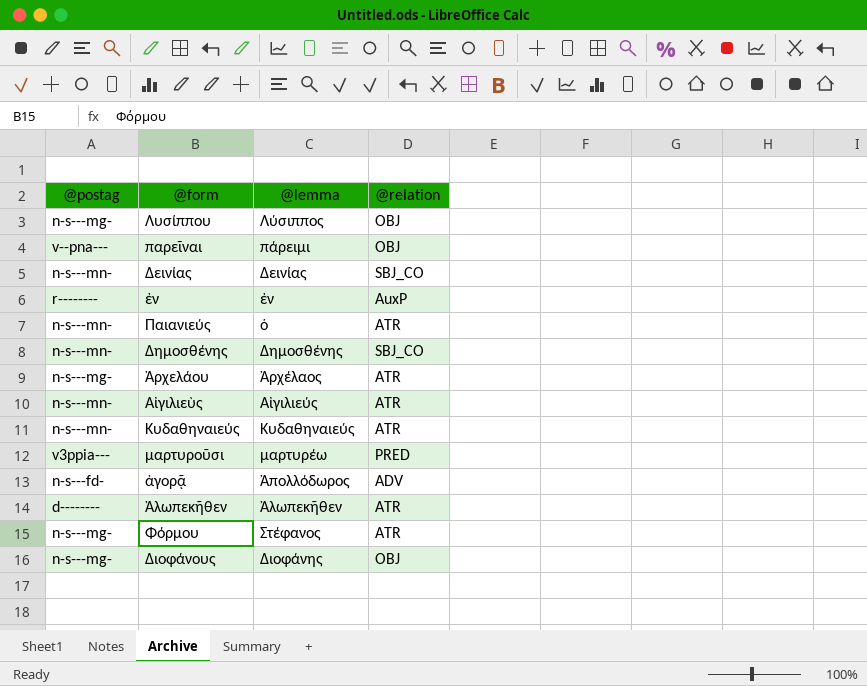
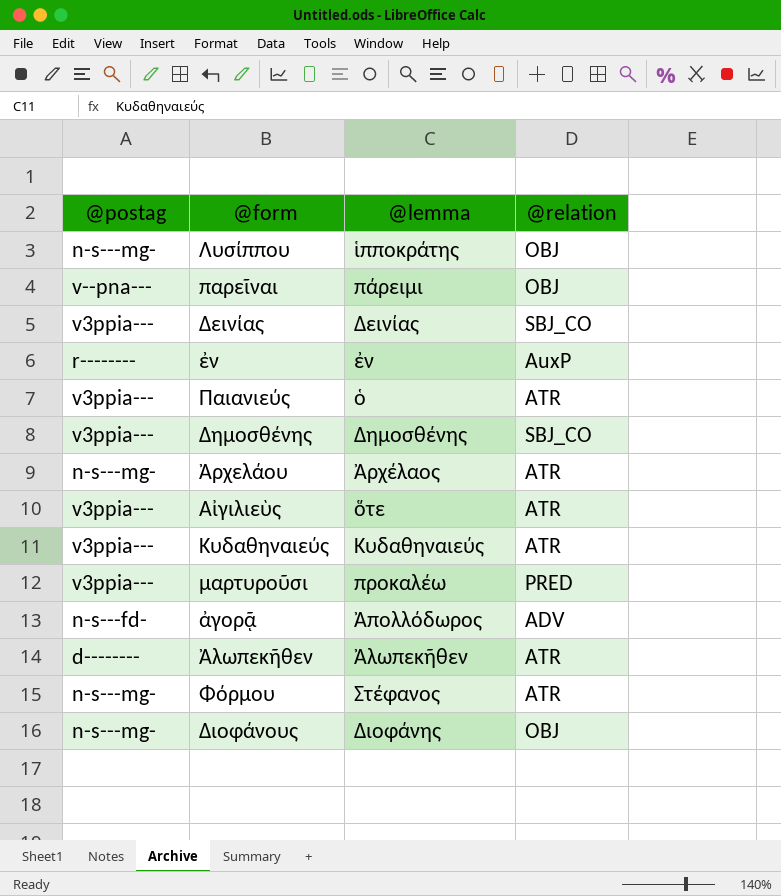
Λυσίππου | @lemma: Λύσιππος -> ἱπποκράτης
Δεινίας | @postag: n-s---mn- -> v3ppia---
Παιανιεύς | @postag: n-s---mn- -> v3ppia---
Δημοσθένης | @postag: n-s---mn- -> v3ppia---
Αἰγιλιεὺς | @postag: n-s---mn- -> v3ppia---
Αἰγιλιεὺς | @lemma: Αἰγιλιεύς -> ὅτε
Κυδαθηναιεύς | @postag: n-s---mn- -> v3ppia---
μαρτυροῦσι | @lemma: μαρτυρέω -> προκαλέω

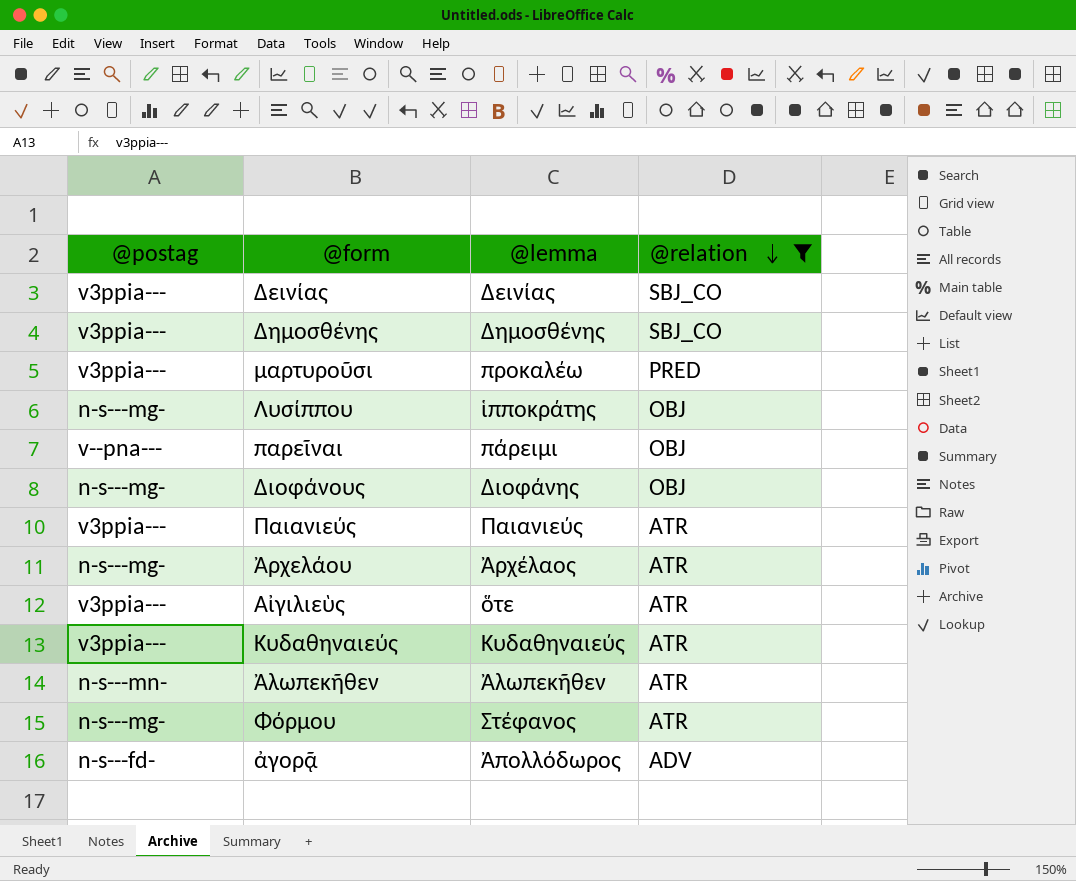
filter: none -> @relation != AuxP
row order: none -> @relation descending
Παιανιεύς | @lemma: ὁ -> Παιανιεύς
Ἀλωπεκῆθεν | @postag: d-------- -> n-s---mn-

